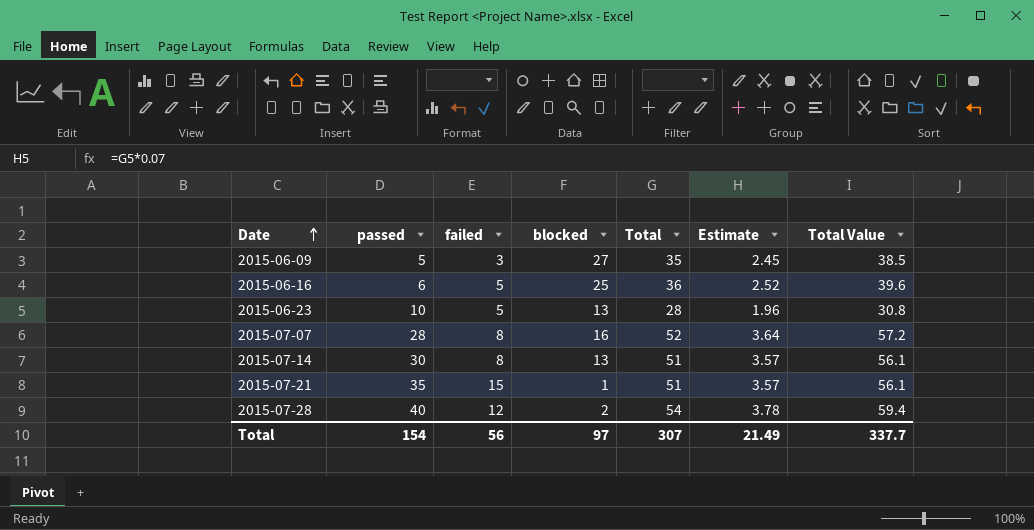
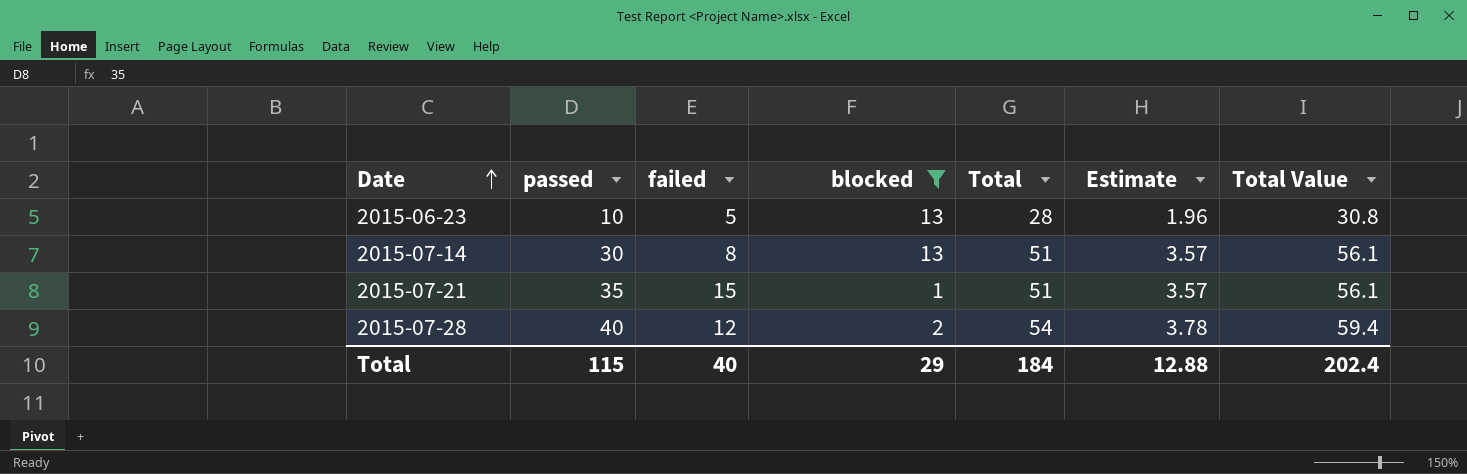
filter: none -> blocked <= 13
Total | passed: 154 -> 115
Total | failed: 56 -> 40
Total | blocked: 97 -> 29
Total | Total: 307 -> 184
Total | Estimate: 21.49 -> 12.88
Total | Total Value: 337.7 -> 202.4

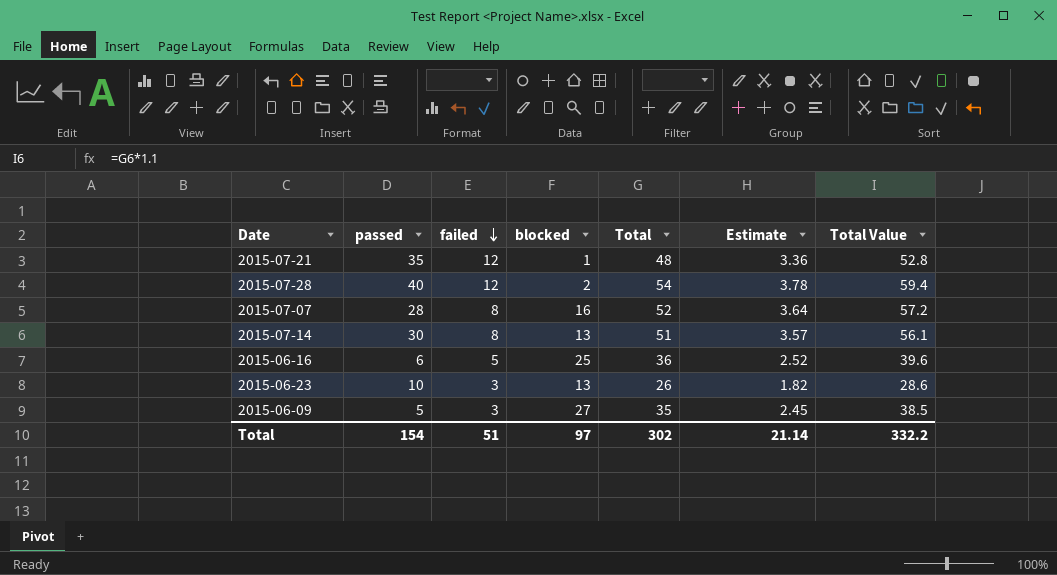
filter: blocked <= 13 -> none
row order: Date ascending -> failed descending
2015-07-21 | failed: 15 -> 12
2015-07-21 | Total: 51 -> 48
2015-07-21 | Estimate: 3.57 -> 3.36
2015-07-21 | Total Value: 56.1 -> 52.8
2015-06-23 | failed: 5 -> 3
2015-06-23 | Total: 28 -> 26
2015-06-23 | Estimate: 1.96 -> 1.82
2015-06-23 | Total Value: 30.8 -> 28.6
Total | passed: 115 -> 154
Total | failed: 40 -> 51
Total | blocked: 29 -> 97
Total | Total: 184 -> 302
Total | Estimate: 12.88 -> 21.14
Total | Total Value: 202.4 -> 332.2

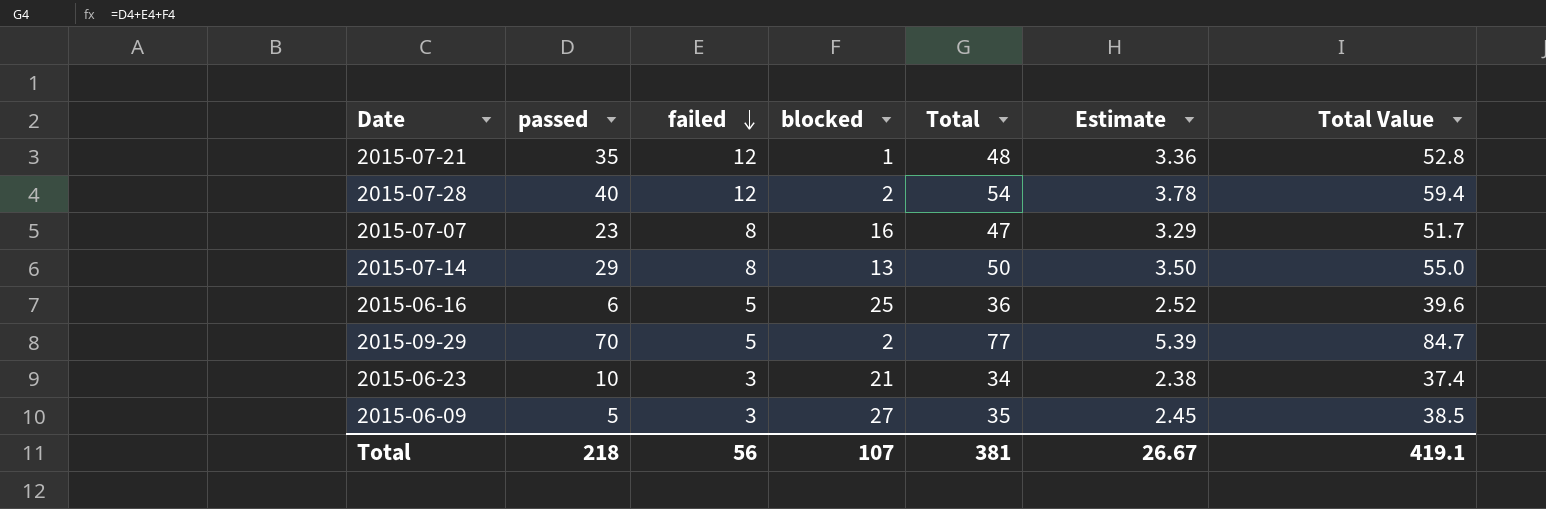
2015-07-07 | passed: 28 -> 23
2015-07-07 | Total: 52 -> 47
2015-07-07 | Estimate: 3.64 -> 3.29
2015-07-07 | Total Value: 57.2 -> 51.7
2015-07-14 | passed: 30 -> 29
2015-07-14 | Total: 51 -> 50
2015-07-14 | Estimate: 3.57 -> 3.50
2015-07-14 | Total Value: 56.1 -> 55.0
row 2015-09-29: none -> 70 | 5 | 2 | 77 | 5.39 | 84.7
2015-06-23 | blocked: 13 -> 21
2015-06-23 | Total: 26 -> 34
2015-06-23 | Estimate: 1.82 -> 2.38
2015-06-23 | Total Value: 28.6 -> 37.4
Total | passed: 154 -> 218
Total | failed: 51 -> 56
Total | blocked: 97 -> 107
Total | Total: 302 -> 381
Total | Estimate: 21.14 -> 26.67
Total | Total Value: 332.2 -> 419.1

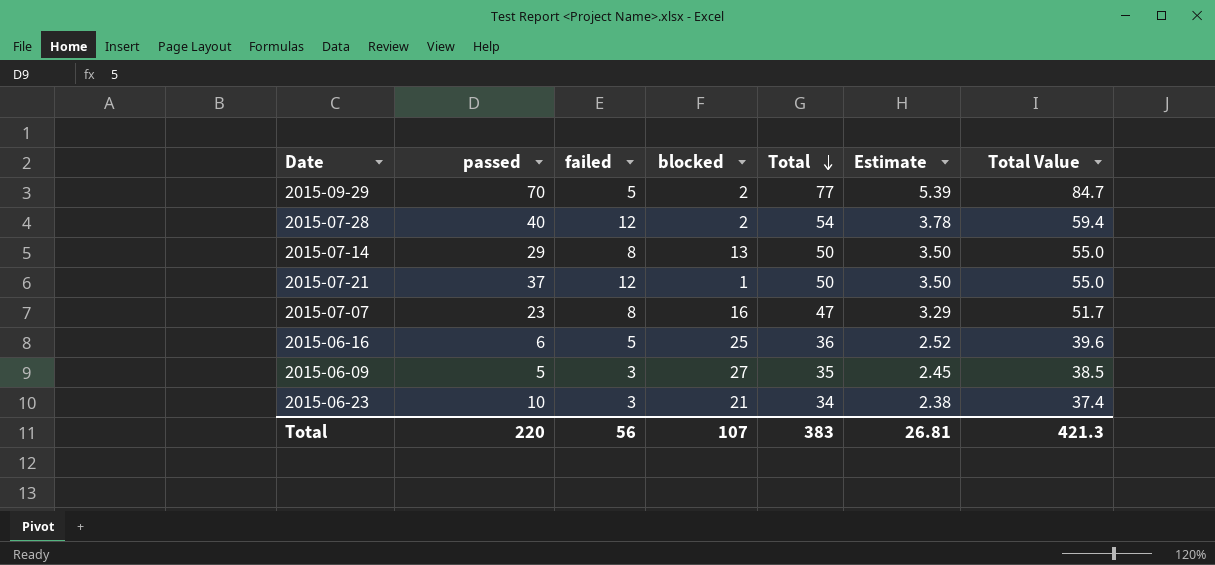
row order: failed descending -> Total descending
2015-07-21 | passed: 35 -> 37
2015-07-21 | Total: 48 -> 50
2015-07-21 | Estimate: 3.36 -> 3.50
2015-07-21 | Total Value: 52.8 -> 55.0
Total | passed: 218 -> 220
Total | Total: 381 -> 383
Total | Estimate: 26.67 -> 26.81
Total | Total Value: 419.1 -> 421.3

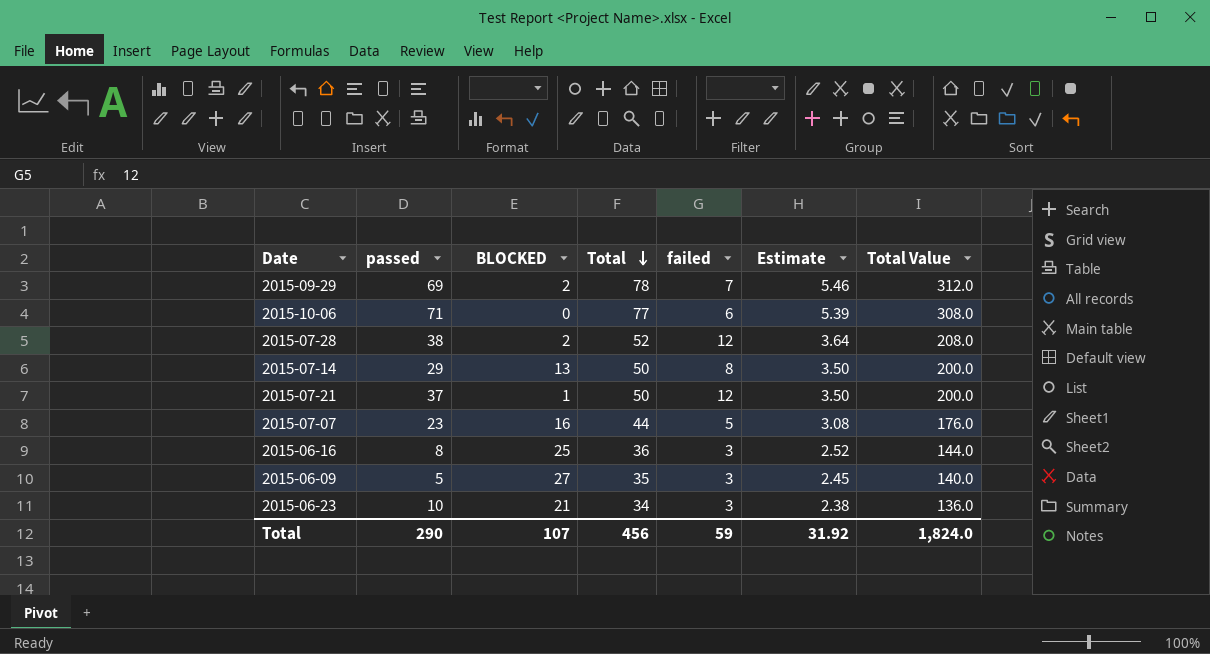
column name: blocked -> BLOCKED
column failed | position: 3 -> 5
column Total Value | formula: [Total] * 1.1 -> [Total] * 4
2015-09-29 | passed: 70 -> 69
2015-09-29 | Total: 77 -> 78
2015-09-29 | failed: 5 -> 7
2015-09-29 | Estimate: 5.39 -> 5.46
row 2015-10-06: none -> 71 | 0 | 77 | 6 | 5.39 | 308.0
2015-07-28 | passed: 40 -> 38
2015-07-28 | Total: 54 -> 52
2015-07-28 | Estimate: 3.78 -> 3.64
2015-07-07 | Total: 47 -> 44
2015-07-07 | failed: 8 -> 5
2015-07-07 | Estimate: 3.29 -> 3.08
2015-06-16 | passed: 6 -> 8
2015-06-16 | failed: 5 -> 3
Total | passed: 220 -> 290
Total | Total: 383 -> 456
Total | failed: 56 -> 59
Total | Estimate: 26.81 -> 31.92
Total | Total Value: 421.3 -> 1,824.0

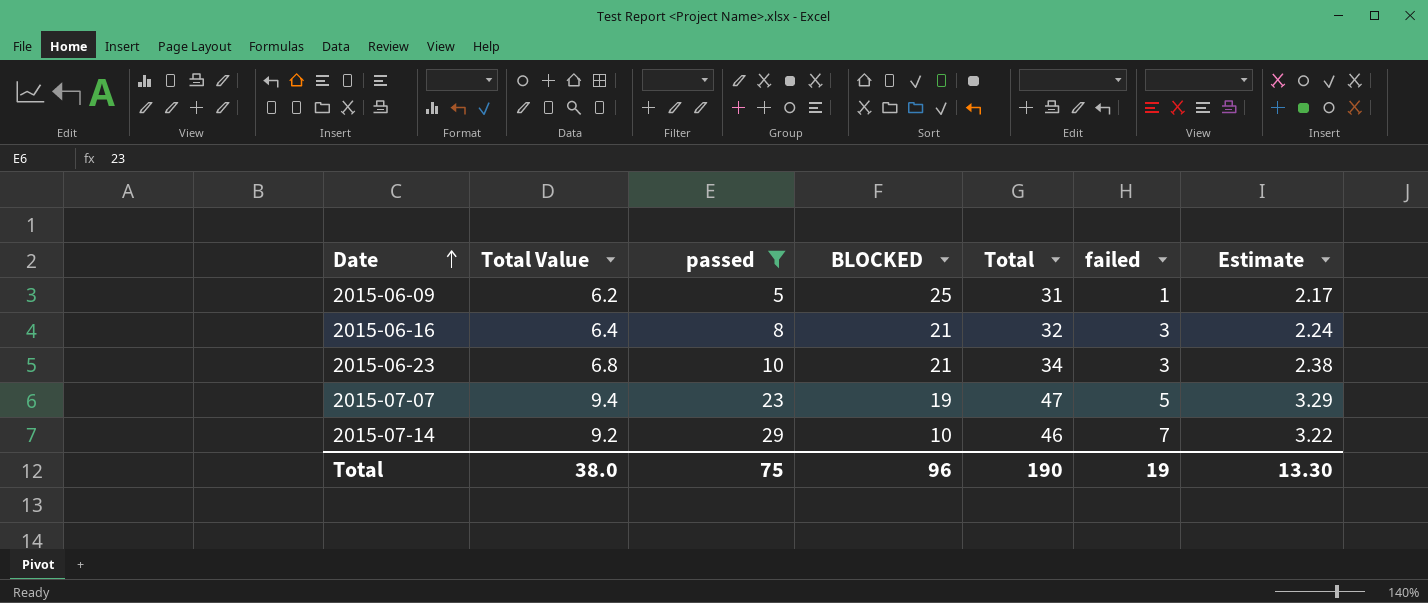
filter: none -> passed <= 29
row order: Total descending -> Date ascending
column Total Value | formula: [Total] * 4 -> [Total] * 0.2
column Total Value | position: 7 -> 2
2015-06-09 | BLOCKED: 27 -> 25
2015-06-09 | Total: 35 -> 31
2015-06-09 | failed: 3 -> 1
2015-06-09 | Estimate: 2.45 -> 2.17
2015-06-16 | BLOCKED: 25 -> 21
2015-06-16 | Total: 36 -> 32
2015-06-16 | Estimate: 2.52 -> 2.24
2015-07-07 | BLOCKED: 16 -> 19
2015-07-07 | Total: 44 -> 47
2015-07-07 | Estimate: 3.08 -> 3.29
2015-07-14 | BLOCKED: 13 -> 10
2015-07-14 | Total: 50 -> 46
2015-07-14 | failed: 8 -> 7
2015-07-14 | Estimate: 3.50 -> 3.22
Total | Total Value: 1,824.0 -> 38.0
Total | passed: 290 -> 75
Total | BLOCKED: 107 -> 96
Total | Total: 456 -> 190
Total | failed: 59 -> 19
Total | Estimate: 31.92 -> 13.30

